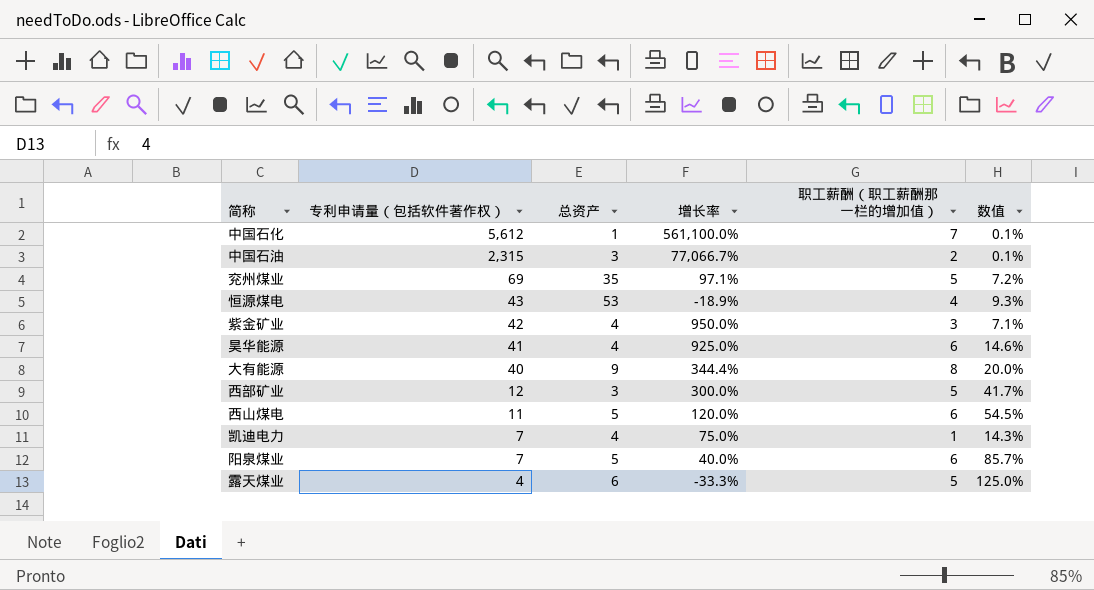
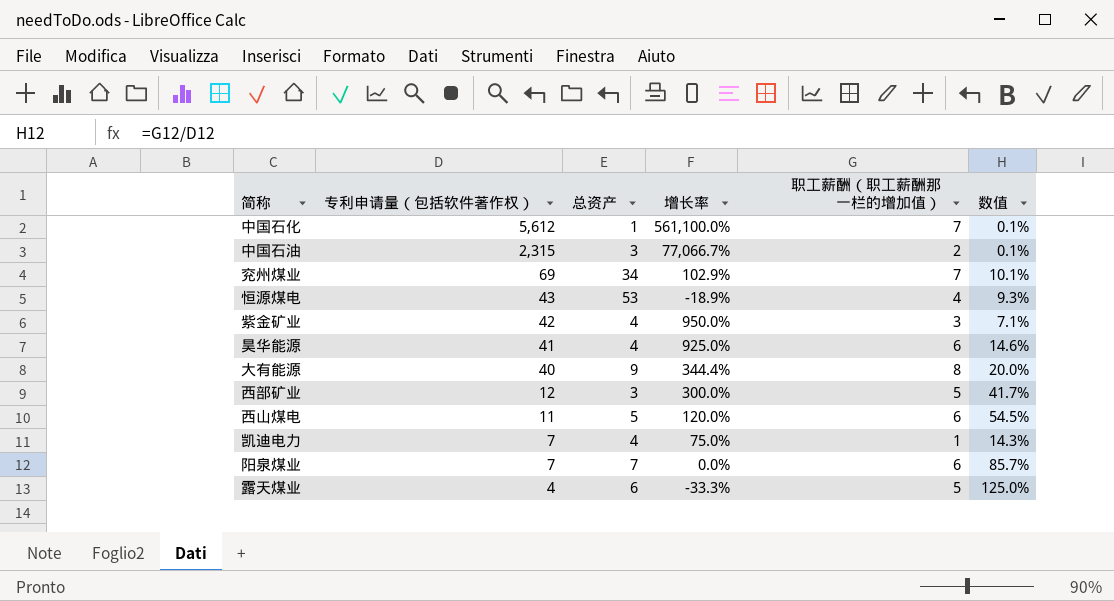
兖州煤业 | 总资产: 35 -> 34
兖州煤业 | 增长率: 97.1% -> 102.9%
兖州煤业 | 职工薪酬（职工薪酬那一栏的增加值）: 5 -> 7
兖州煤业 | 数值: 7.2% -> 10.1%
阳泉煤业 | 总资产: 5 -> 7
阳泉煤业 | 增长率: 40.0% -> 0.0%

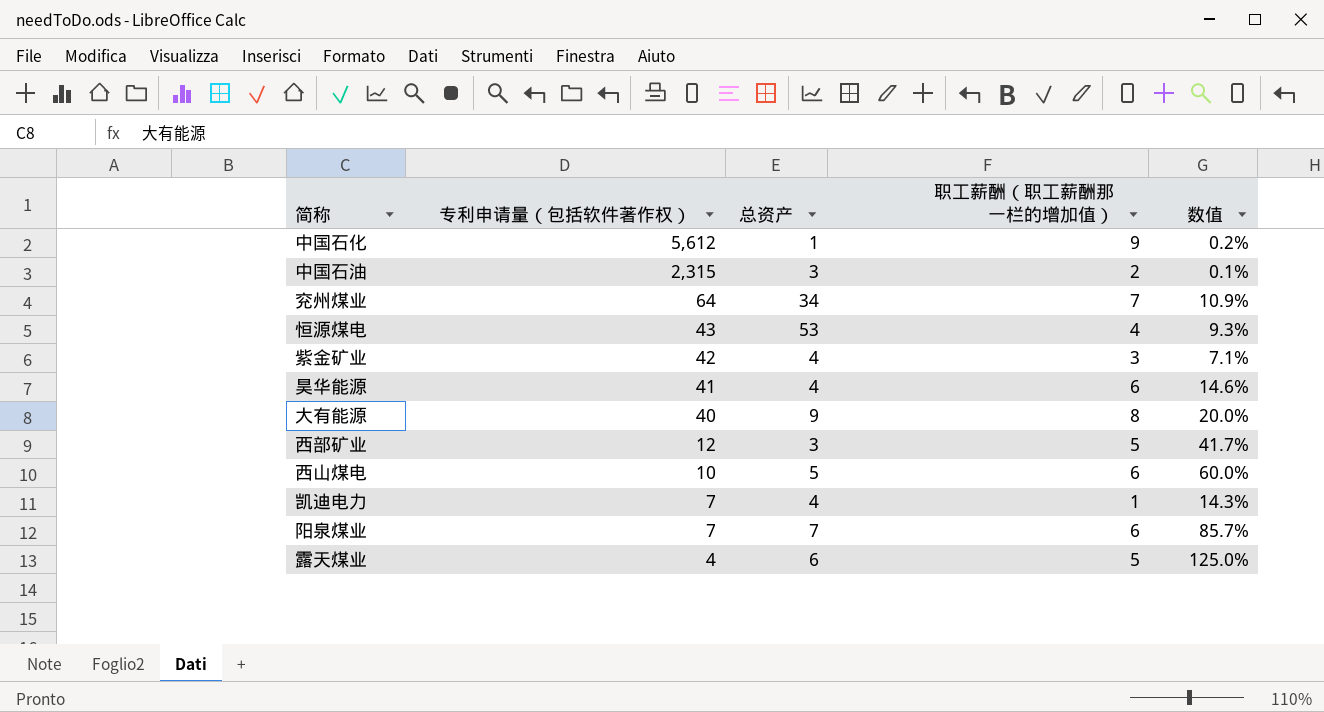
column 增长率 | formula: ([专利申请量（包括软件著作权）] - [总资产]) / [总资产] -> none
中国石化 | 职工薪酬（职工薪酬那一栏的增加值）: 7 -> 9
中国石化 | 数值: 0.1% -> 0.2%
兖州煤业 | 专利申请量（包括软件著作权）: 69 -> 64
兖州煤业 | 数值: 10.1% -> 10.9%
西山煤电 | 专利申请量（包括软件著作权）: 11 -> 10
西山煤电 | 数值: 54.5% -> 60.0%

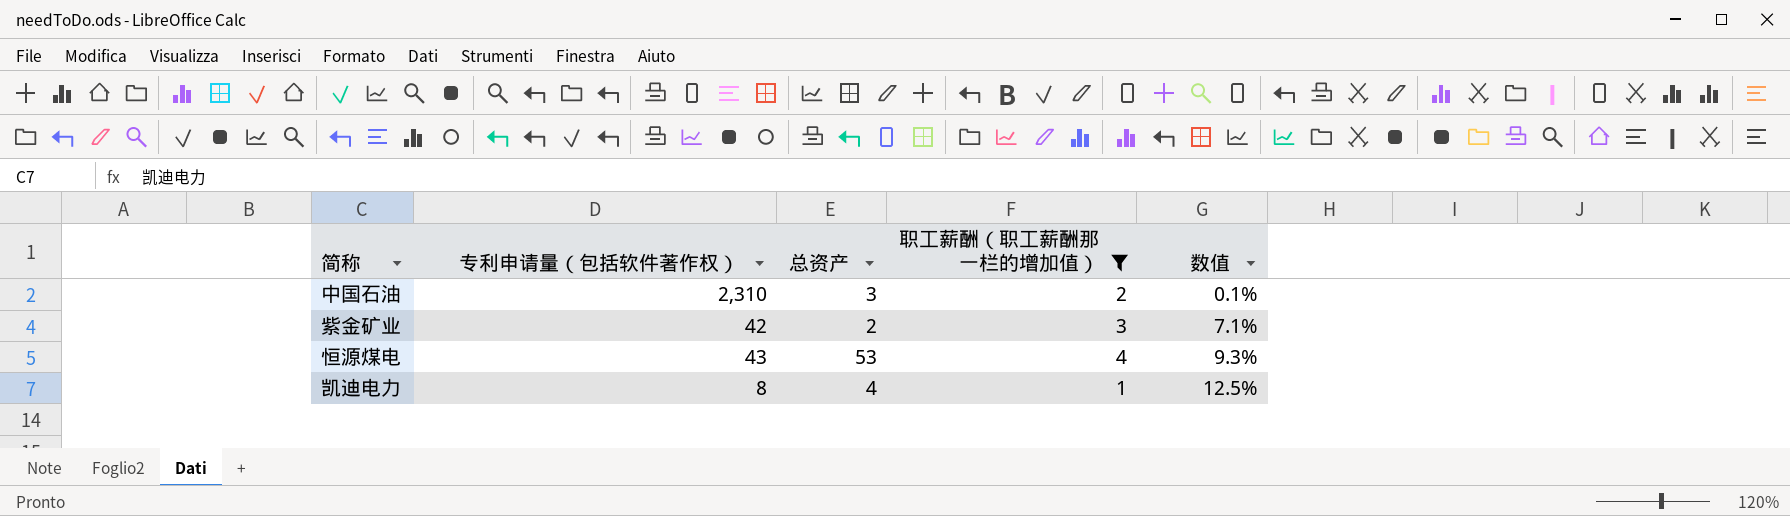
filter: none -> 职工薪酬（职工薪酬那一栏的增加值） <= 4
row order: 专利申请量（包括软件著作权） descending -> 数值 ascending
中国石油 | 专利申请量（包括软件著作权）: 2,315 -> 2,310
紫金矿业 | 总资产: 4 -> 2
凯迪电力 | 专利申请量（包括软件著作权）: 7 -> 8
凯迪电力 | 数值: 14.3% -> 12.5%

